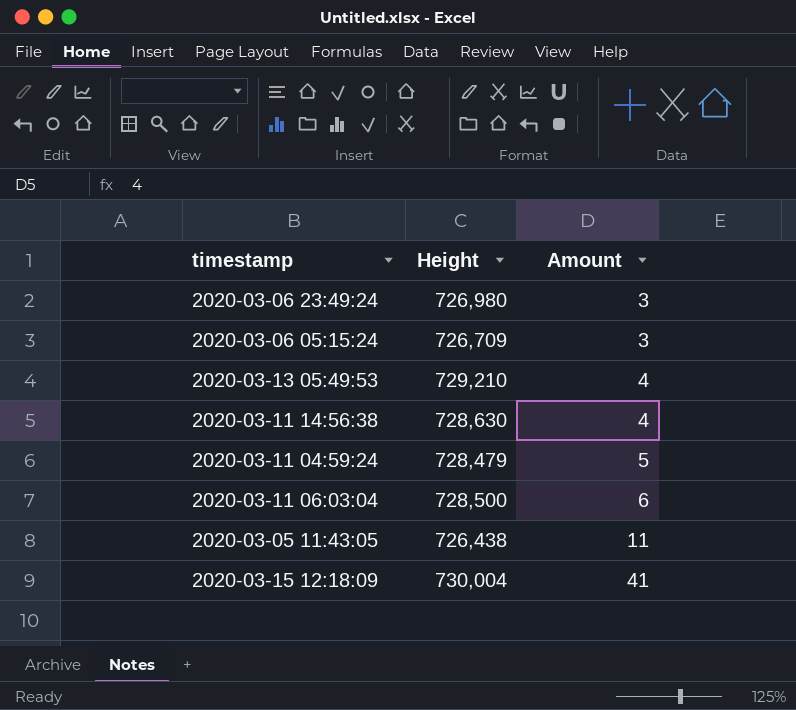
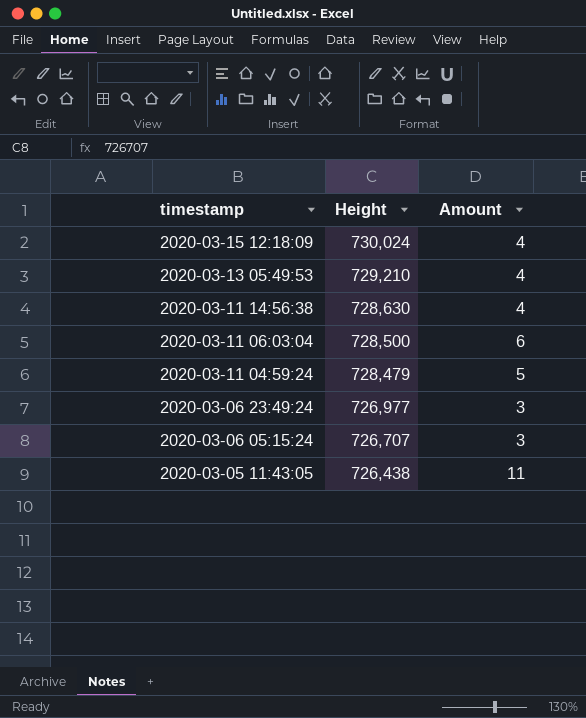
row order: Amount ascending -> timestamp descending
2020-03-15 12:18:09 | Height: 730,004 -> 730,024
2020-03-15 12:18:09 | Amount: 41 -> 4
2020-03-06 23:49:24 | Height: 726,980 -> 726,977
2020-03-06 05:15:24 | Height: 726,709 -> 726,707

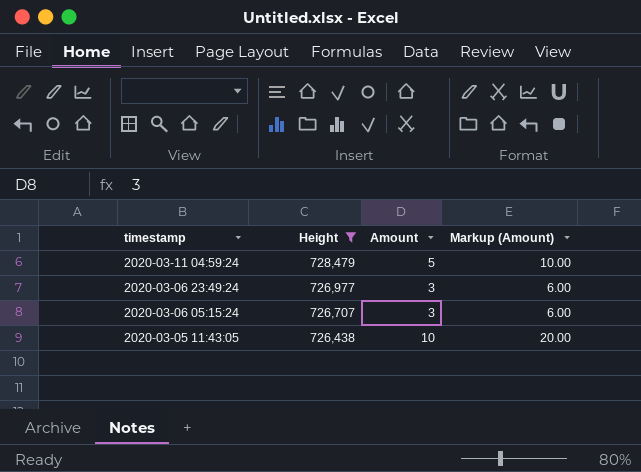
filter: none -> Height <= 728,479
column Markup (Amount) | formula: none -> [Amount] * 2
2020-03-05 11:43:05 | Amount: 11 -> 10

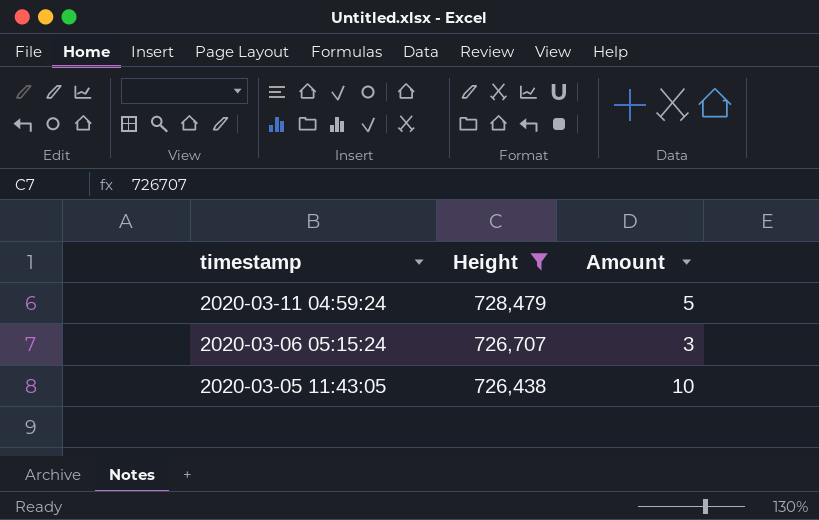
column Markup (Amount) | formula: [Amount] * 2 -> none
row 2020-03-06 23:49:24: 726,977 | 3 | 6.00 -> none

